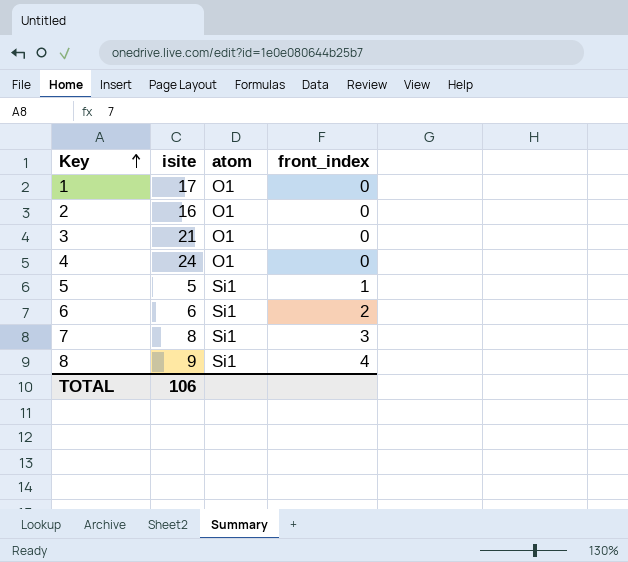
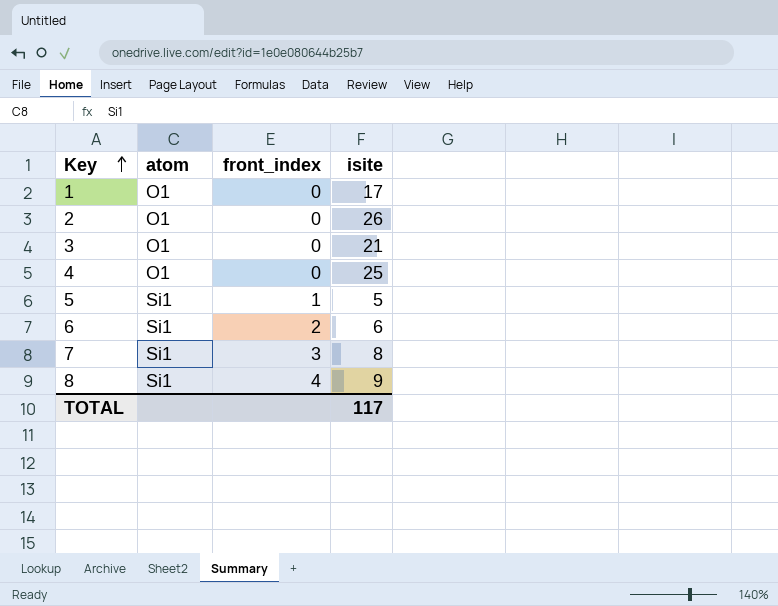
column isite | position: 2 -> 4
2 | isite: 16 -> 26
4 | isite: 24 -> 25
TOTAL | isite: 106 -> 117

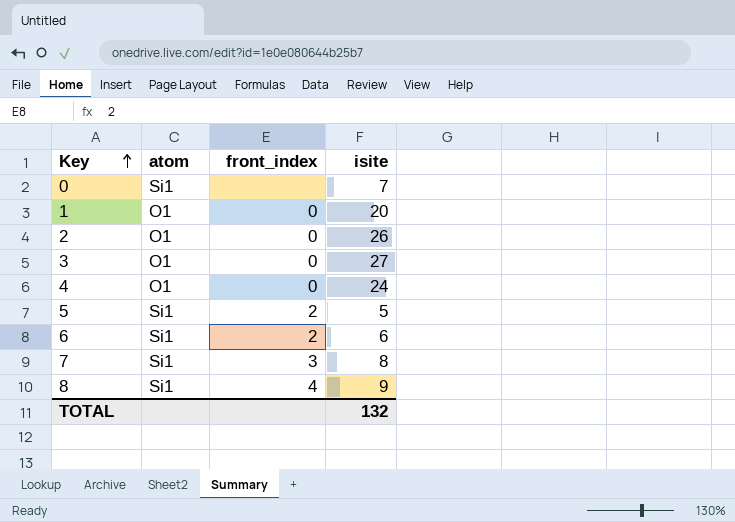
row 0: none -> Si1 | none | 7
1 | isite: 17 -> 20
3 | isite: 21 -> 27
4 | isite: 25 -> 24
5 | front_index: 1 -> 2
TOTAL | isite: 117 -> 132

